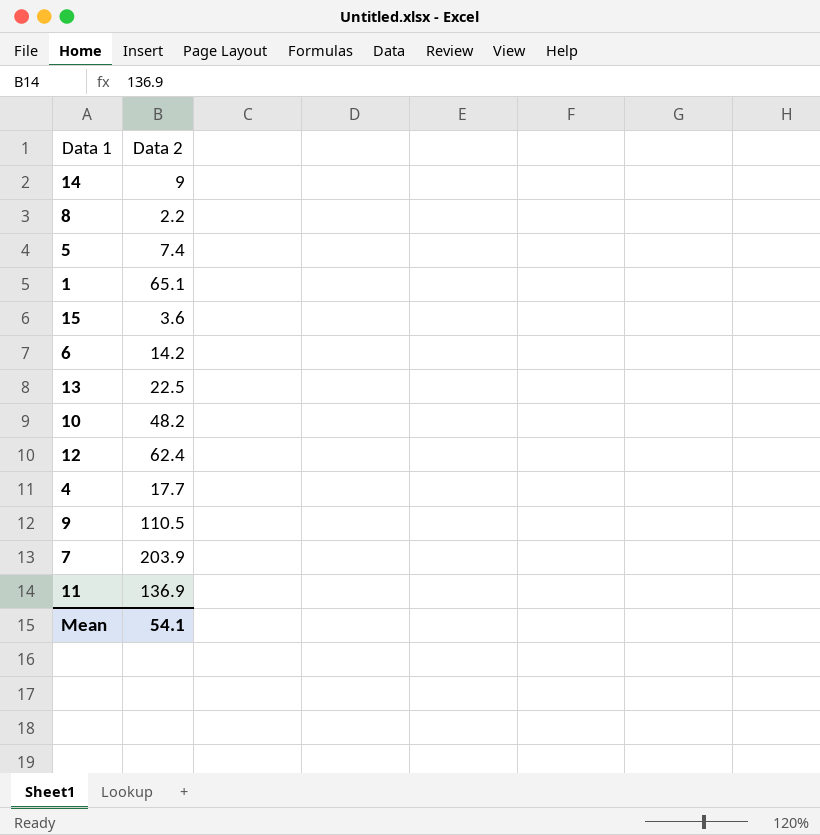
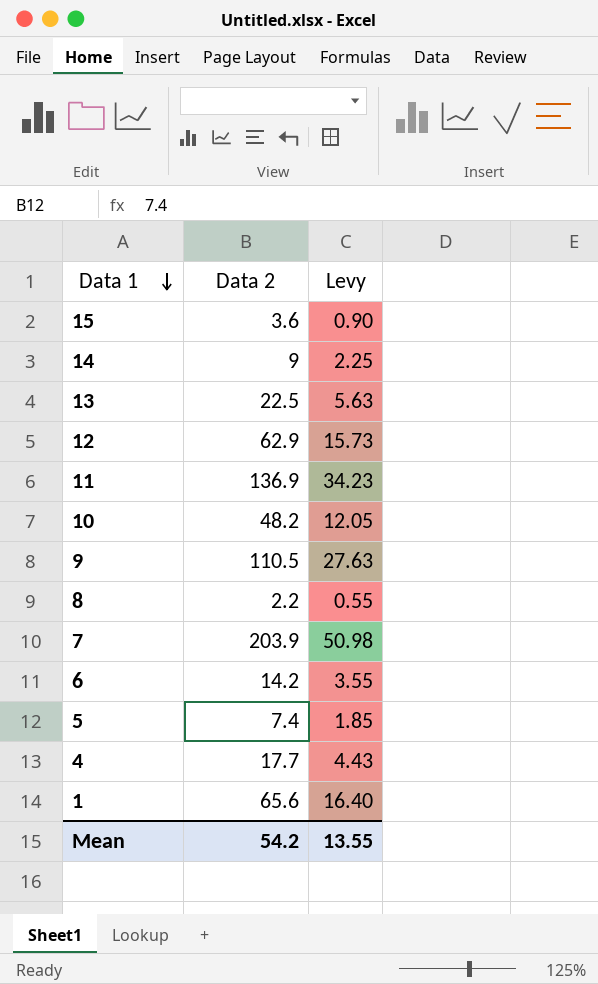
row order: none -> Data 1 descending
column Levy | formula: none -> [Data 2] * 0.25
12 | Data 2: 62.4 -> 62.9
1 | Data 2: 65.1 -> 65.6
Mean | Data 2: 54.1 -> 54.2

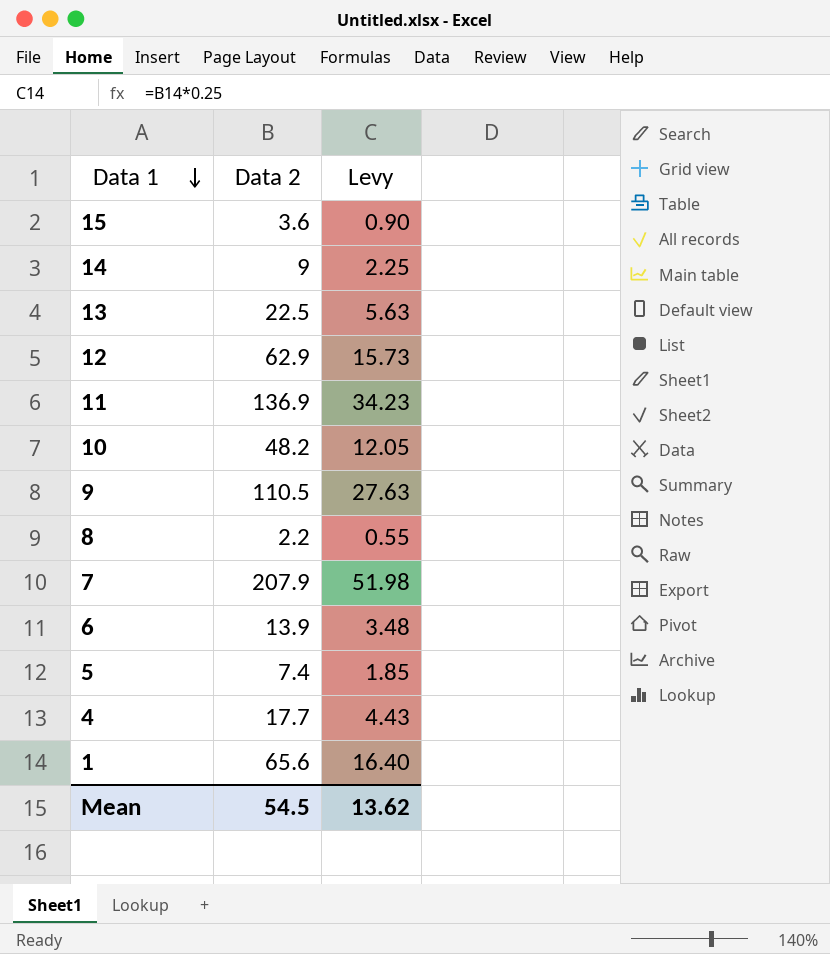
7 | Data 2: 203.9 -> 207.9
7 | Levy: 50.98 -> 51.98
6 | Data 2: 14.2 -> 13.9
6 | Levy: 3.55 -> 3.48
Mean | Data 2: 54.2 -> 54.5
Mean | Levy: 13.55 -> 13.62

